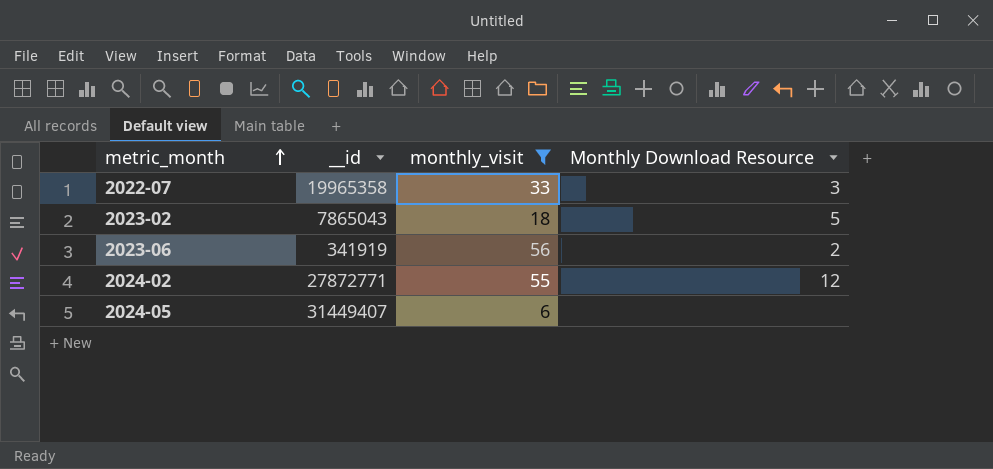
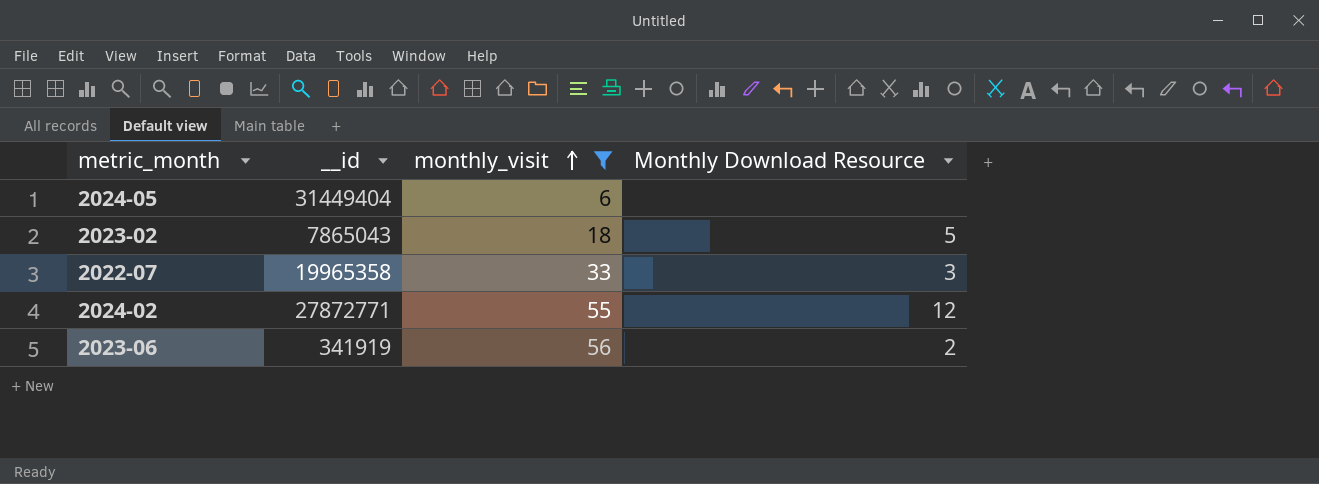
row order: metric_month ascending -> monthly_visit ascending
2024-05 | __id: 31449407 -> 31449404

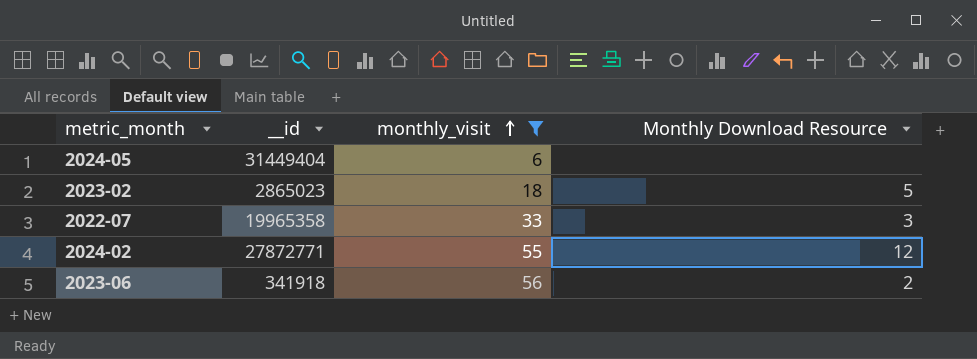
2023-02 | __id: 7865043 -> 2865023
2023-06 | __id: 341919 -> 341918

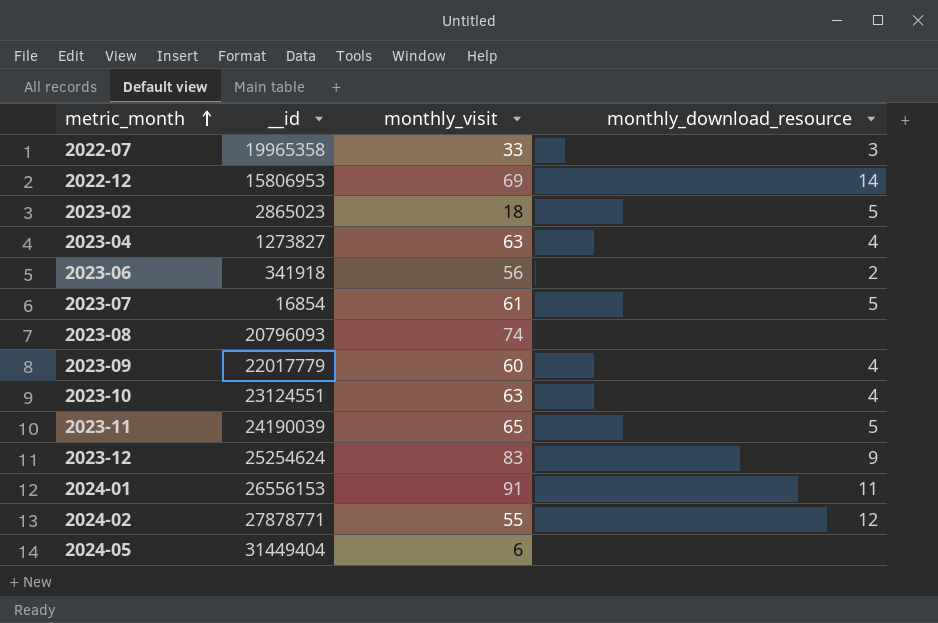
filter: monthly_visit <= 56 -> none
row order: monthly_visit ascending -> metric_month ascending
column name: Monthly Download Resource -> monthly_download_resource
2024-02 | __id: 27872771 -> 27878771

